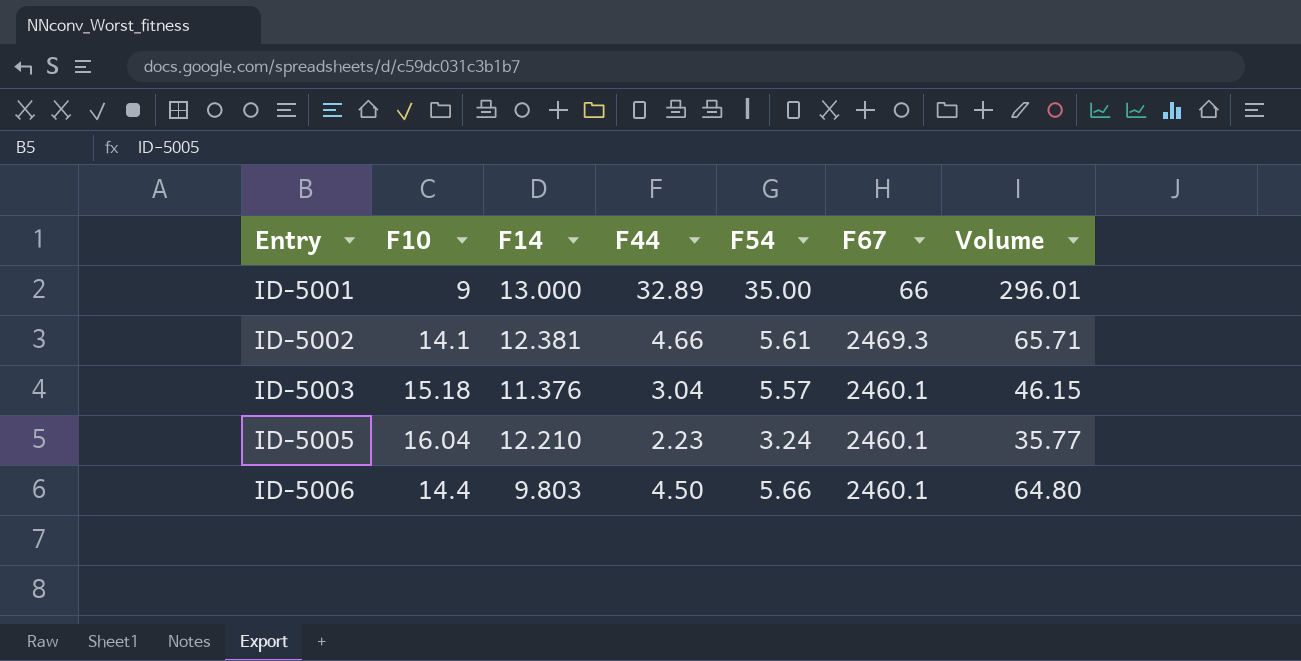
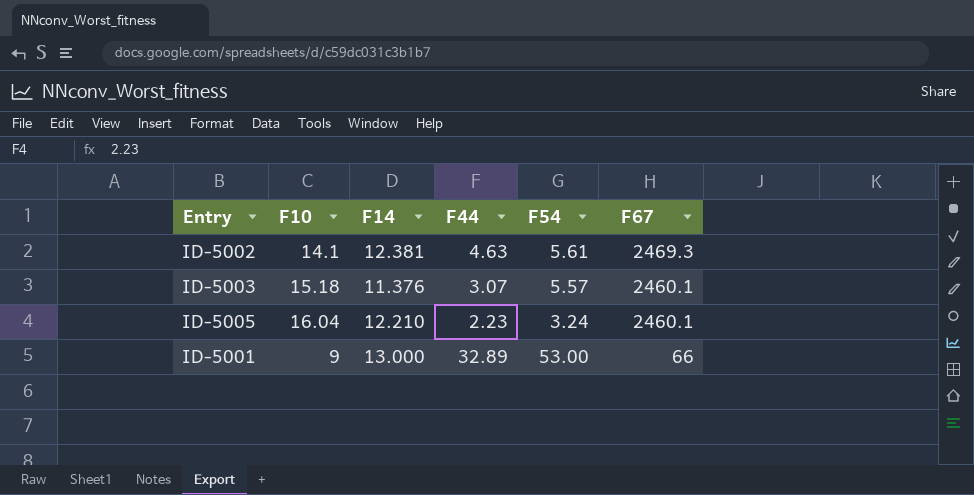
row order: Entry ascending -> F67 descending
column Volume | formula: [F10] * [F44] -> none
row ID-5006: 14.4 | 9.803 | 4.50 | 5.66 | 2460.1 | 64.80 -> none
ID-5002 | F44: 4.66 -> 4.63
ID-5003 | F44: 3.04 -> 3.07
ID-5001 | F54: 35.00 -> 53.00

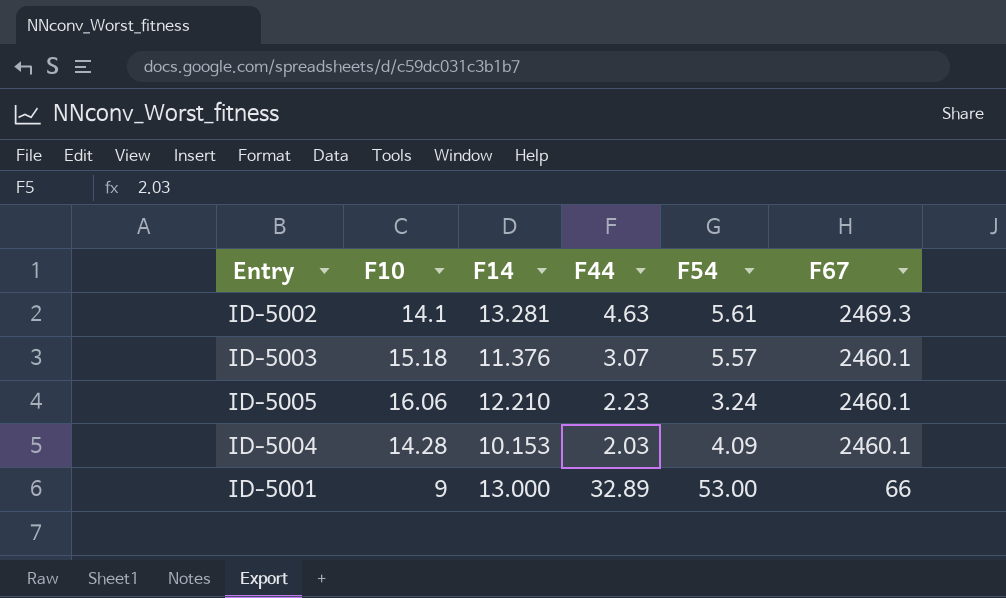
ID-5002 | F14: 12.381 -> 13.281
ID-5005 | F10: 16.04 -> 16.06
row ID-5004: none -> 14.28 | 10.153 | 2.03 | 4.09 | 2460.1

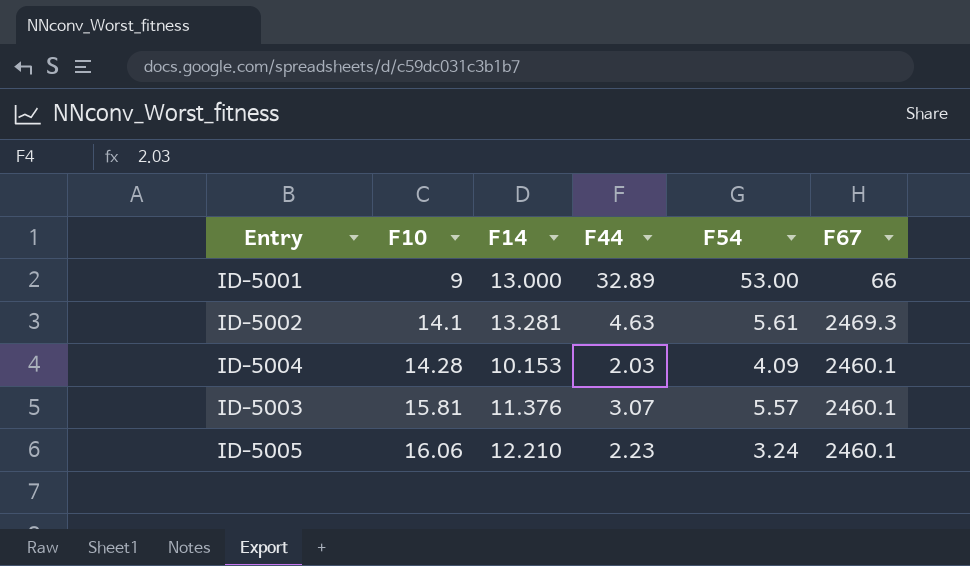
row order: F67 descending -> F10 ascending
ID-5003 | F10: 15.18 -> 15.81

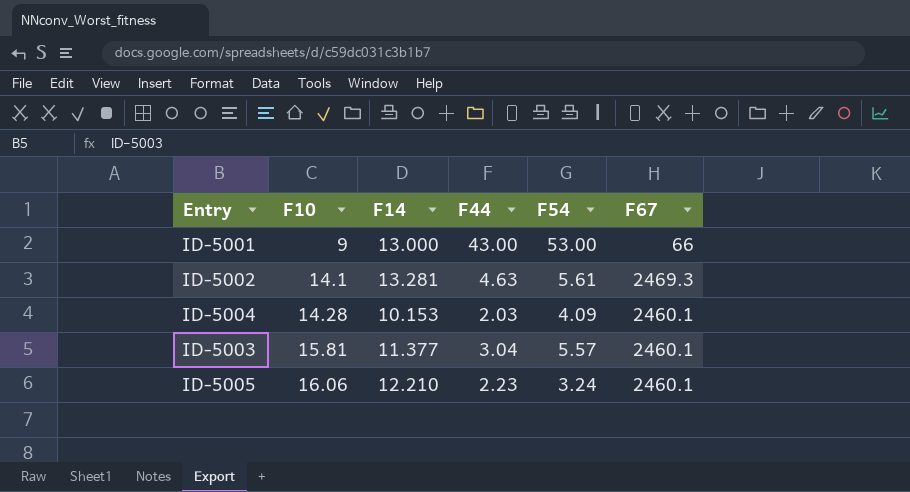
ID-5001 | F44: 32.89 -> 43.00
ID-5003 | F14: 11.376 -> 11.377
ID-5003 | F44: 3.07 -> 3.04

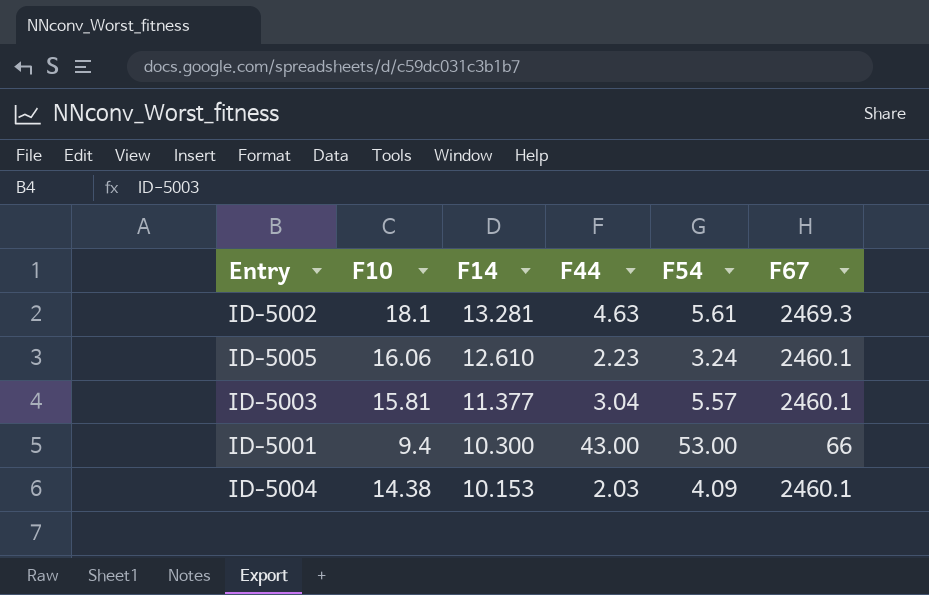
row order: F10 ascending -> F14 descending
ID-5002 | F10: 14.1 -> 18.1
ID-5005 | F14: 12.210 -> 12.610
ID-5001 | F10: 9 -> 9.4
ID-5001 | F14: 13.000 -> 10.300
ID-5004 | F10: 14.28 -> 14.38

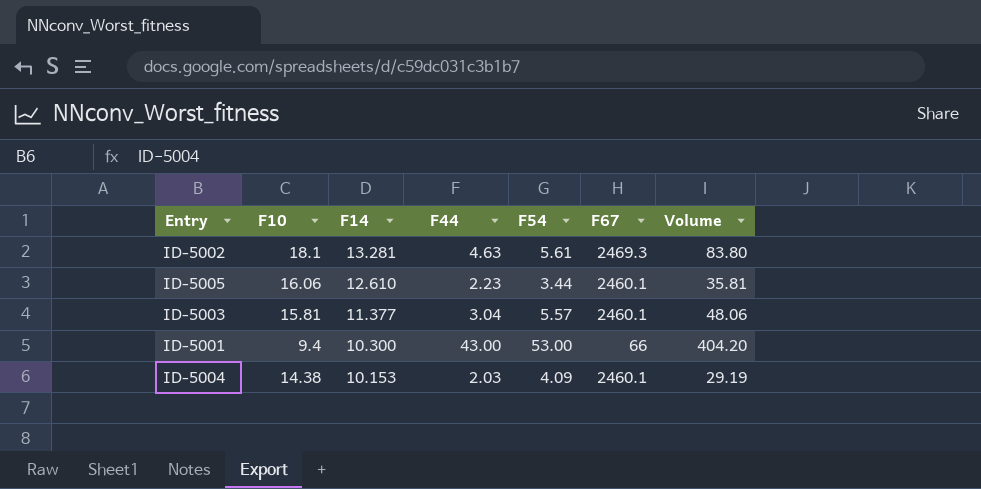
column Volume | formula: none -> [F10] * [F44]
ID-5005 | F54: 3.24 -> 3.44

